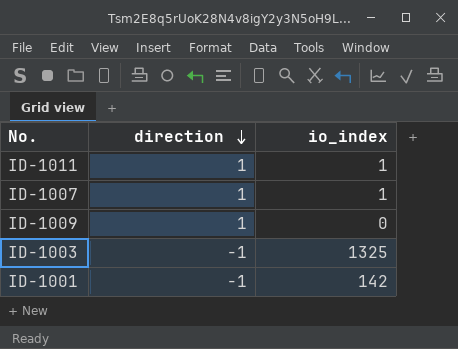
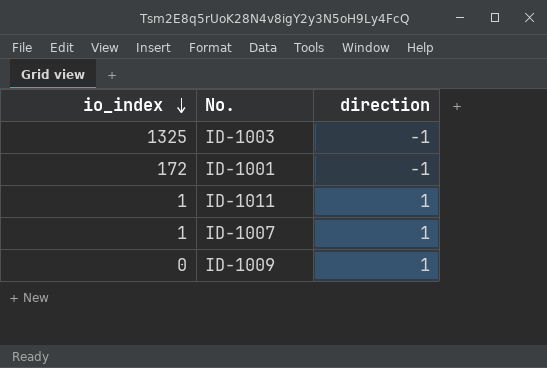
row order: direction descending -> io_index descending
column io_index | position: 3 -> 1
ID-1001 | io_index: 142 -> 172

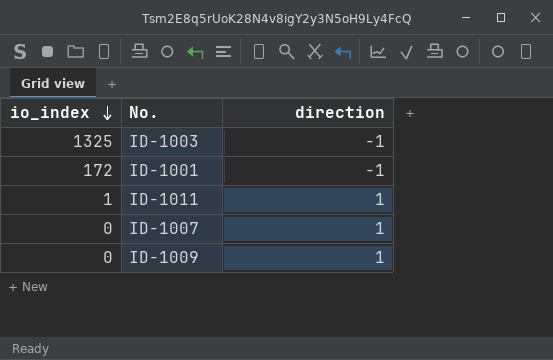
ID-1007 | io_index: 1 -> 0

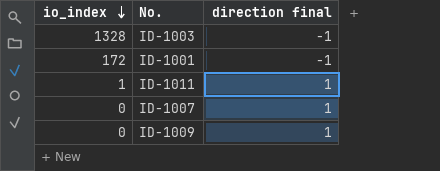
column name: direction -> direction final
ID-1003 | io_index: 1325 -> 1328

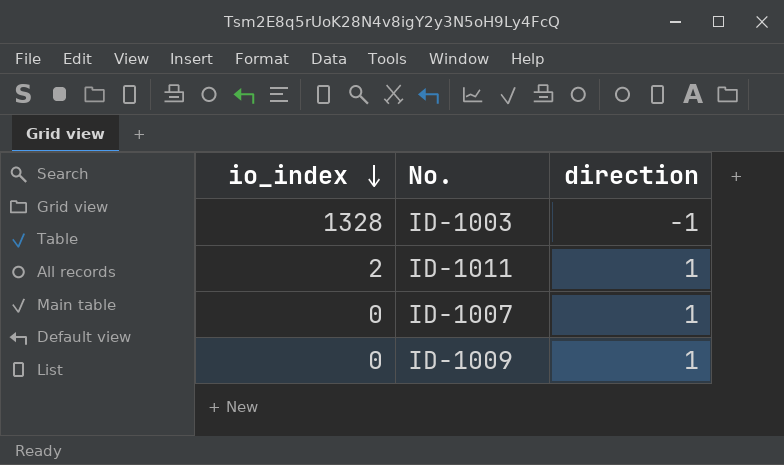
column name: direction final -> direction
row ID-1001: 172 | -1 -> none
ID-1011 | io_index: 1 -> 2

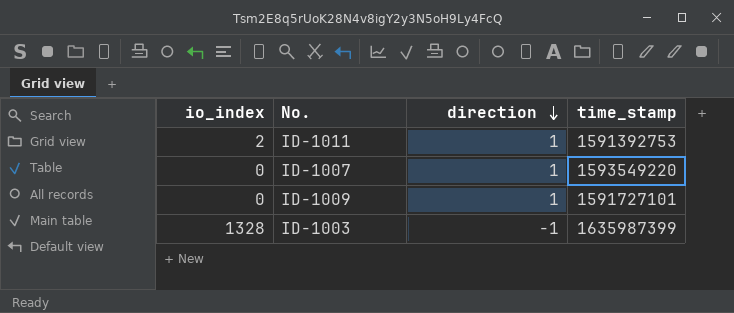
row order: io_index descending -> direction descending
column time_stamp | position: none -> 4

